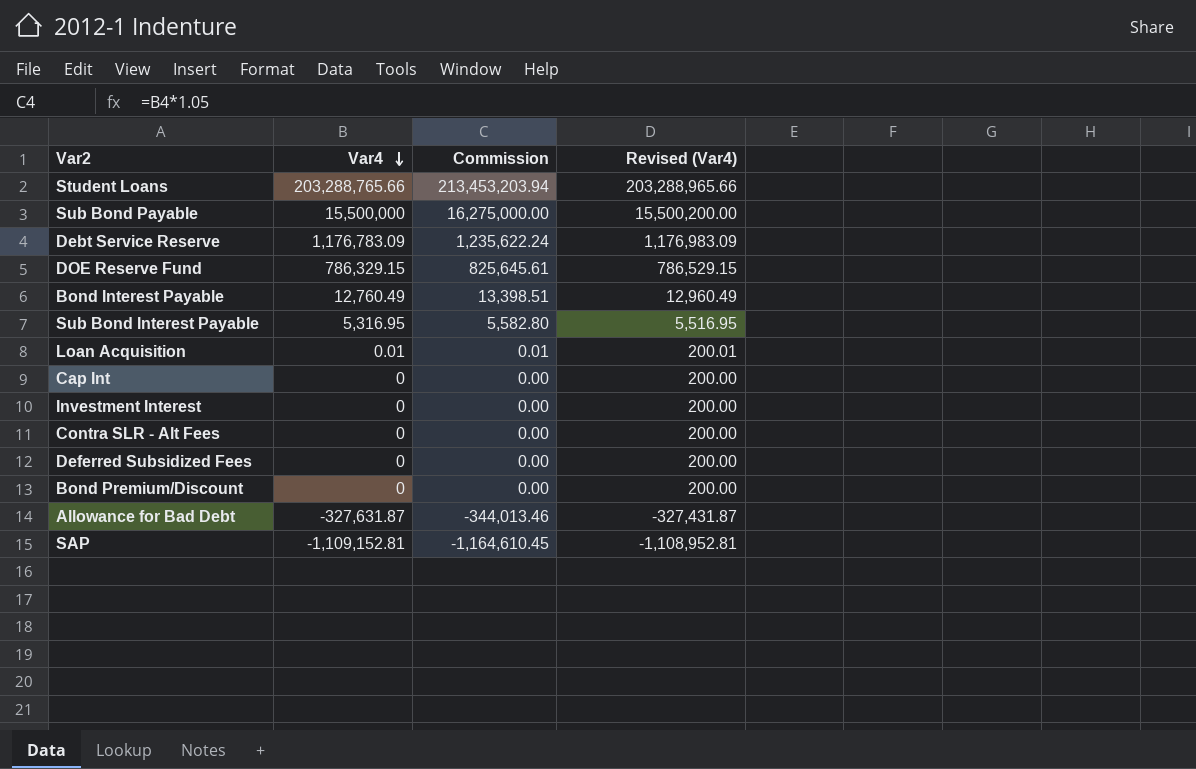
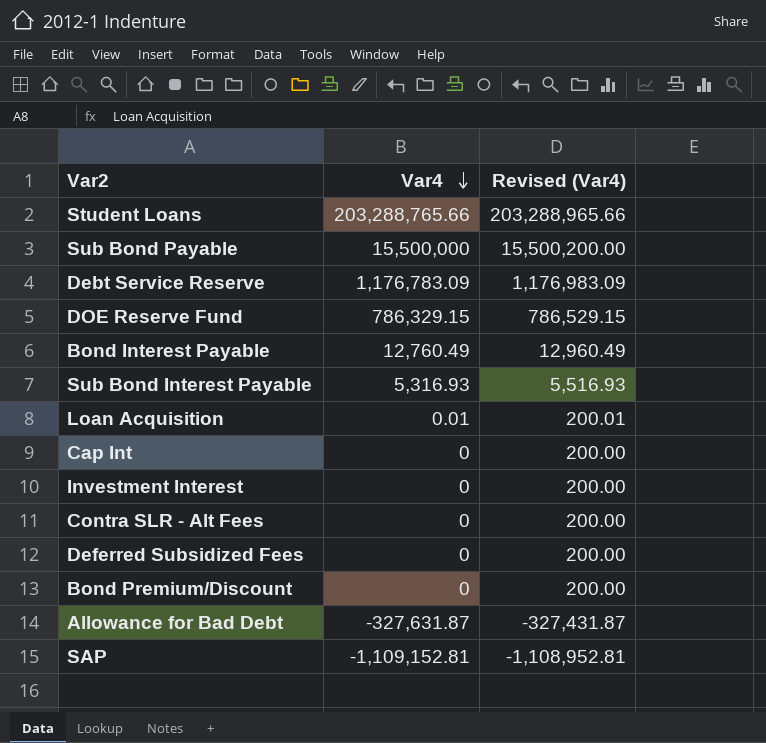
column Commission | formula: [Var4] * 1.05 -> none
Sub Bond Interest Payable | Var4: 5,316.95 -> 5,316.93
Sub Bond Interest Payable | Revised (Var4): 5,516.95 -> 5,516.93

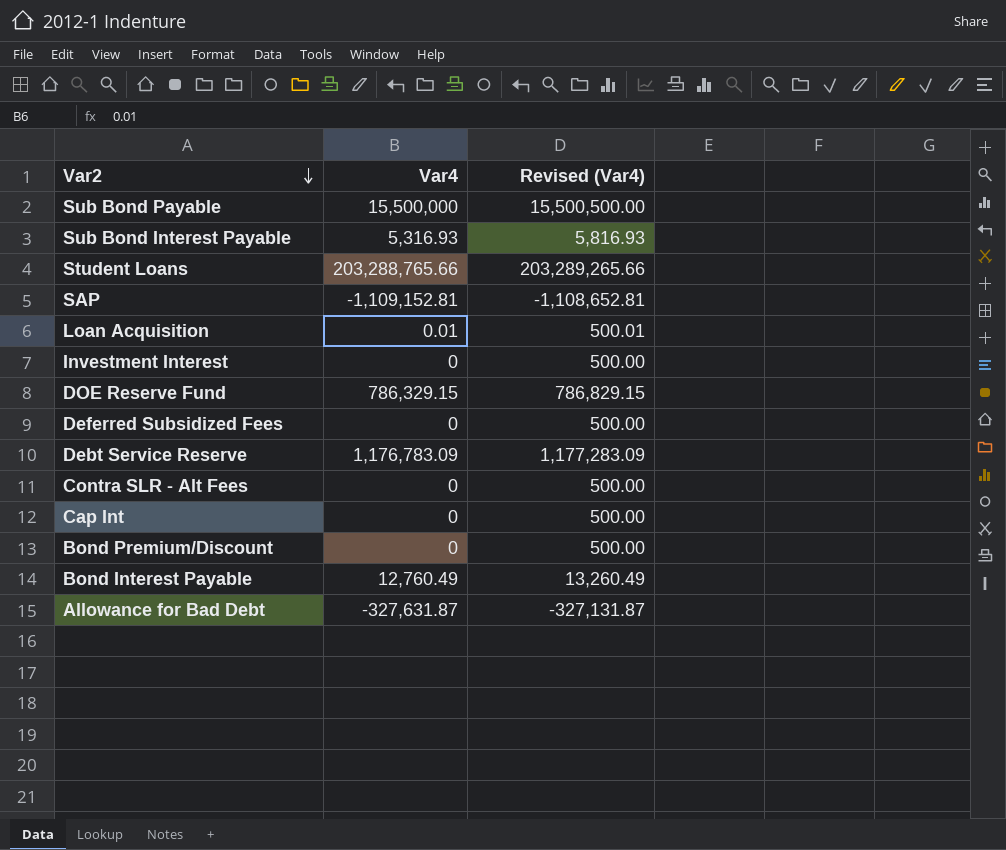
row order: Var4 descending -> Var2 descending
column Revised (Var4) | formula: [Var4] + 200 -> [Var4] + 500

